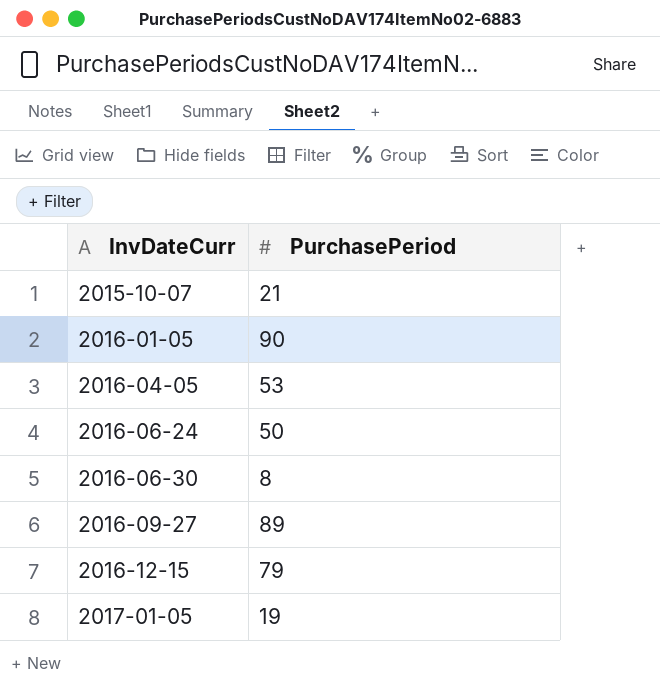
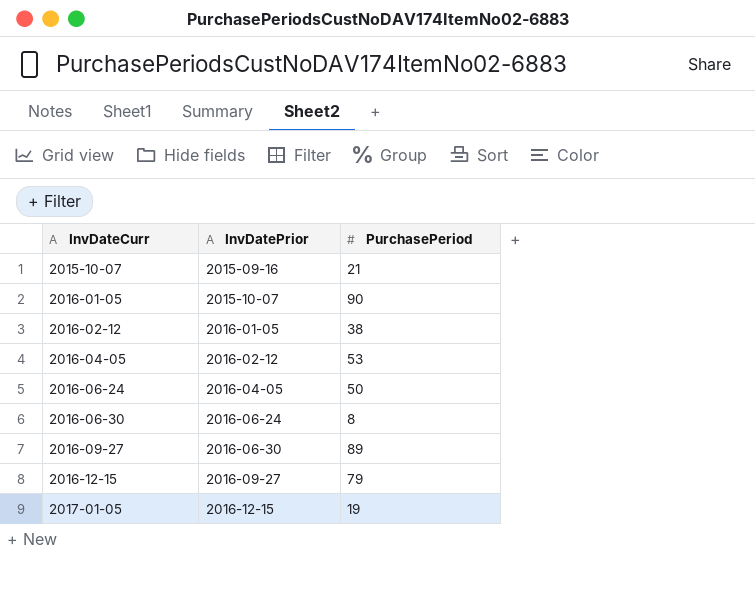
column InvDatePrior | position: none -> 2
row 2016-02-12: none -> 2016-01-05 | 38

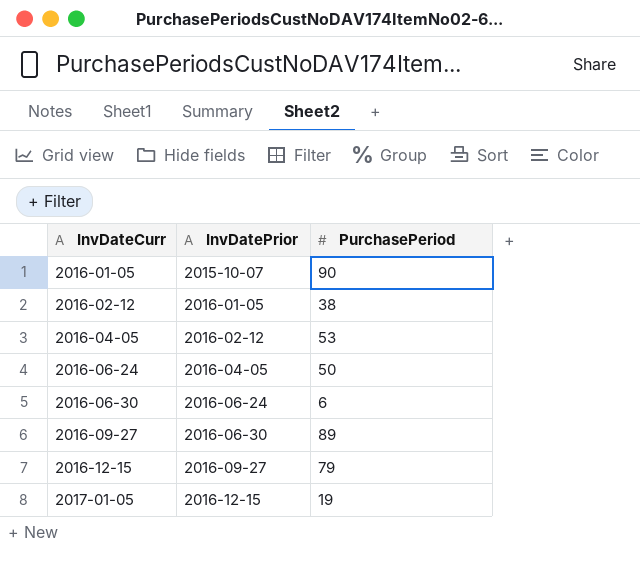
row 2015-10-07: 2015-09-16 | 21 -> none
2016-06-30 | PurchasePeriod: 8 -> 6

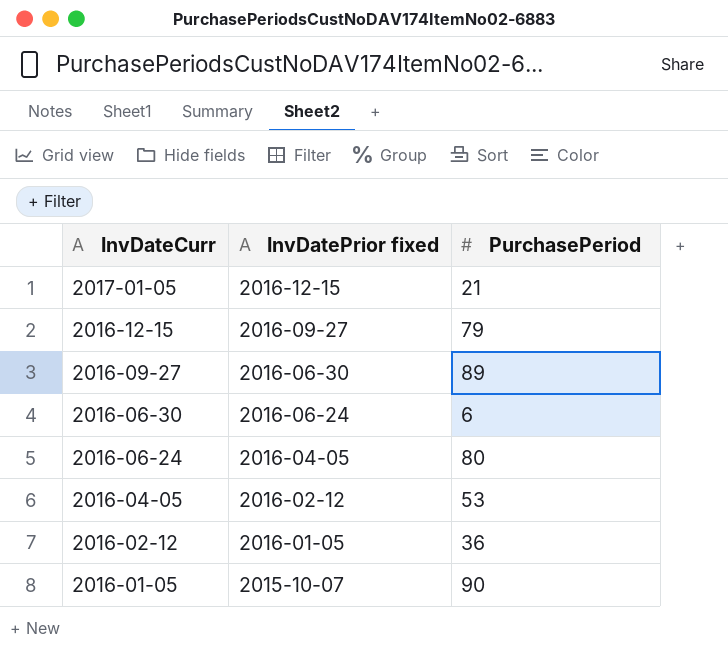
row order: InvDateCurr ascending -> InvDateCurr descending
column name: InvDatePrior -> InvDatePrior fixed
2017-01-05 | PurchasePeriod: 19 -> 21
2016-06-24 | PurchasePeriod: 50 -> 80
2016-02-12 | PurchasePeriod: 38 -> 36

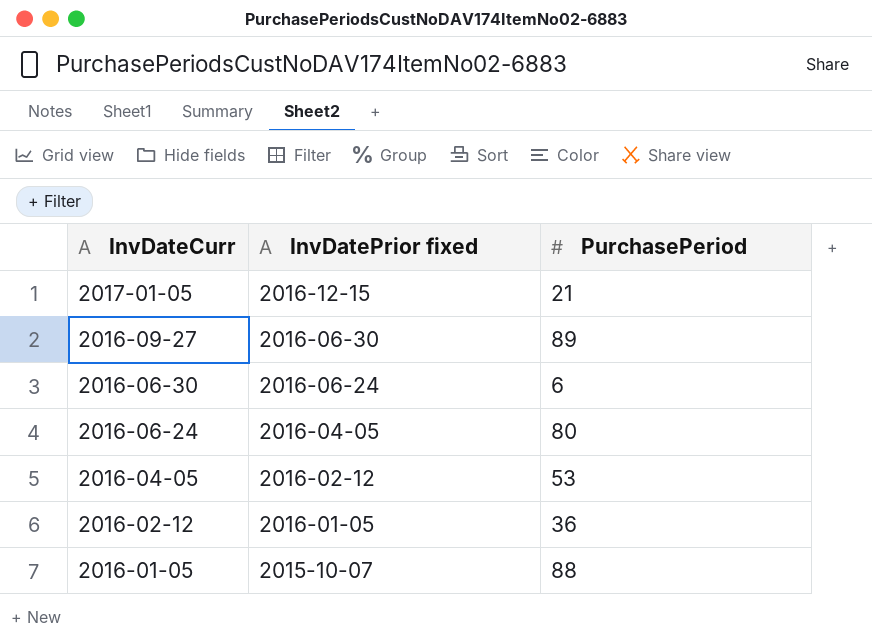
row 2016-12-15: 2016-09-27 | 79 -> none
2016-01-05 | PurchasePeriod: 90 -> 88

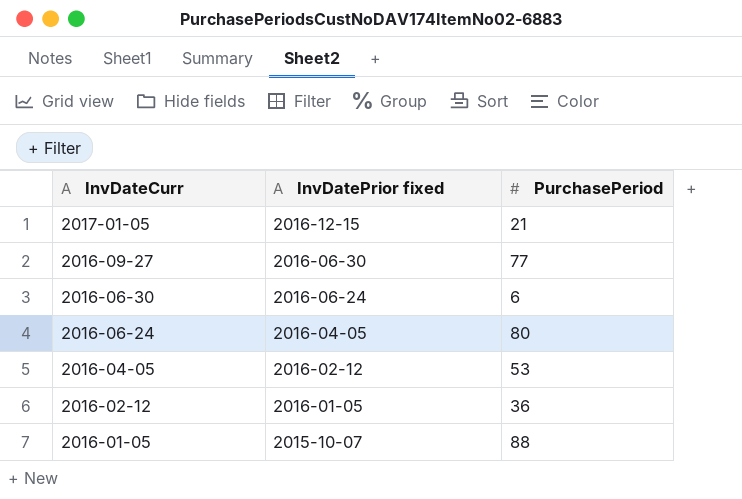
2016-09-27 | PurchasePeriod: 89 -> 77

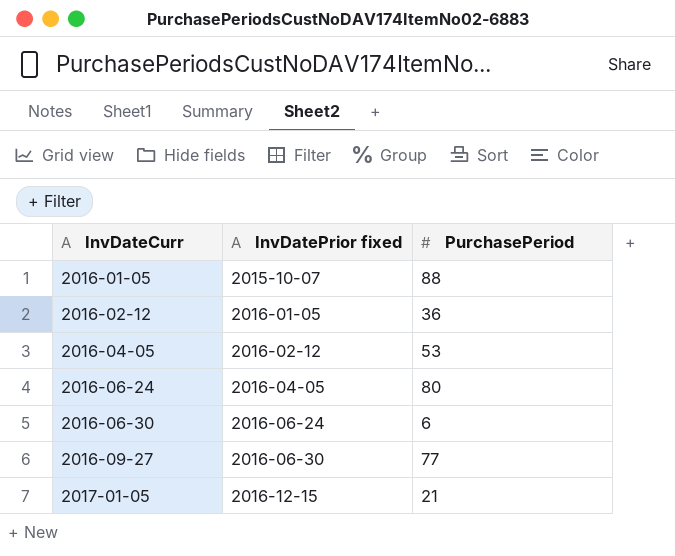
row order: InvDateCurr descending -> InvDateCurr ascending

